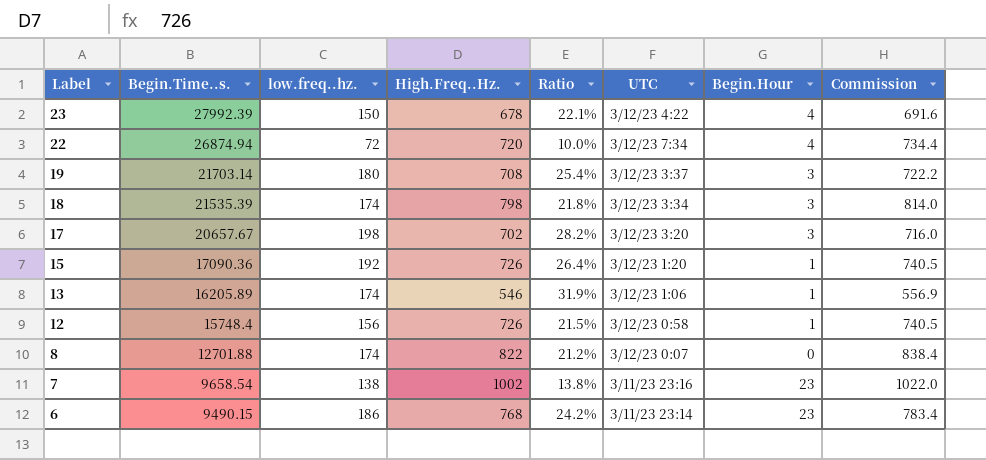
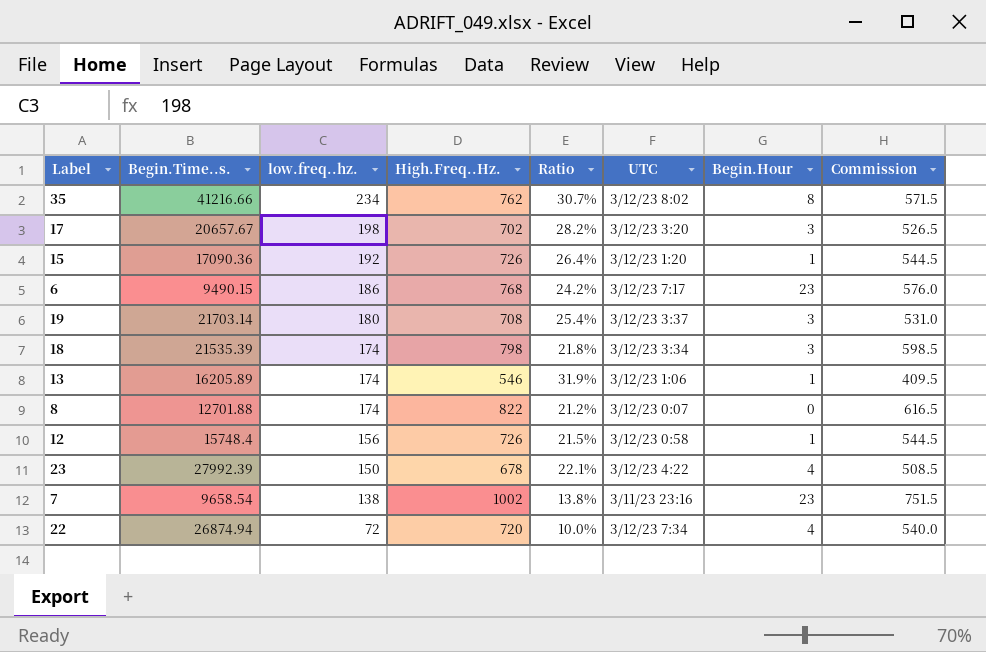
row order: Label descending -> low.freq..hz. descending
column Commission | formula: [High.Freq..Hz.] * 1.02 -> [High.Freq..Hz.] * 0.75
row 35: none -> 41216.66 | 234 | 762 | 30.7% | 3/12/23 8:02 | 8 | 571.5
6 | UTC: 3/11/23 23:14 -> 3/12/23 7:17

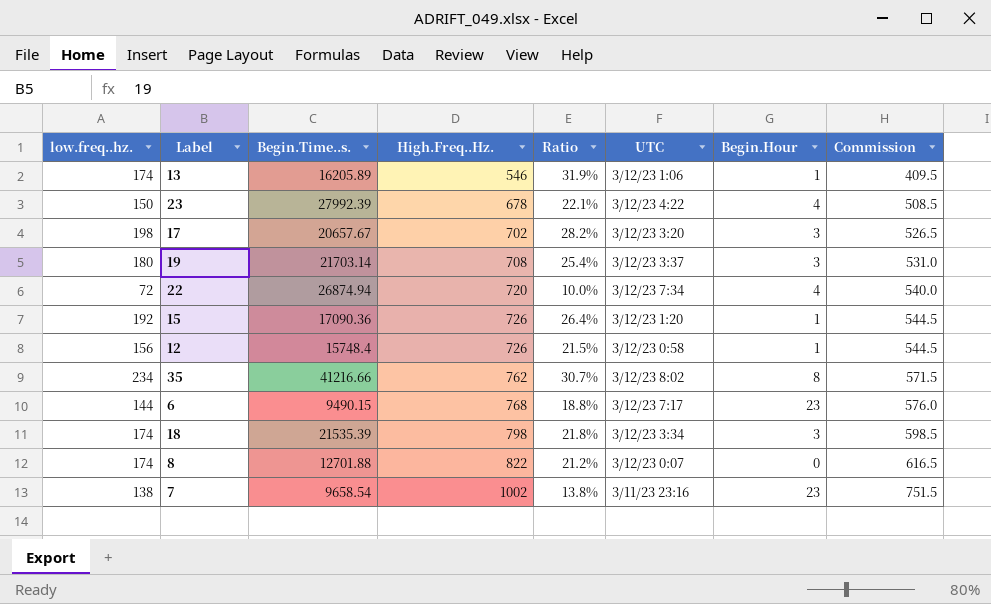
row order: low.freq..hz. descending -> High.Freq..Hz. ascending
column low.freq..hz. | position: 3 -> 1
6 | low.freq..hz.: 186 -> 144
6 | Ratio: 24.2% -> 18.8%

